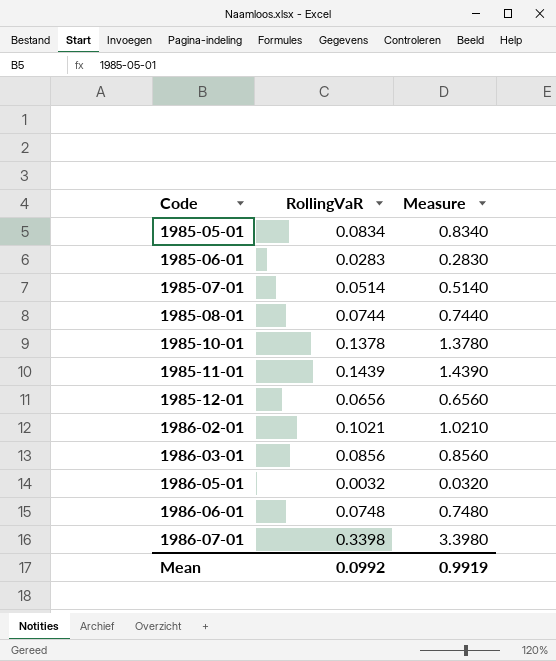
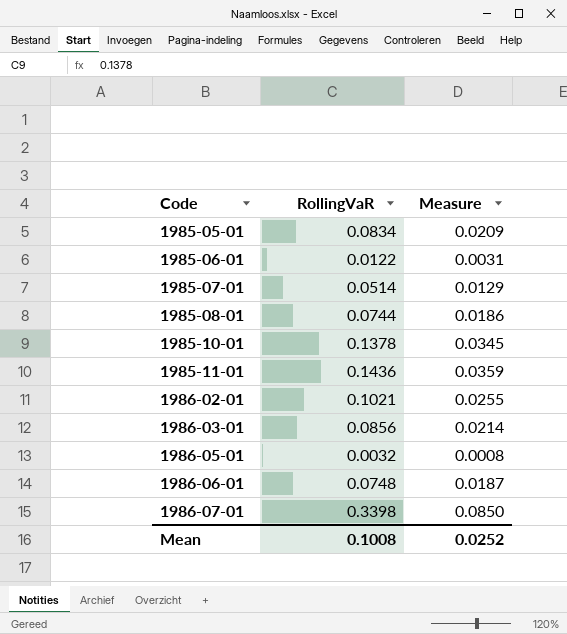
column Measure | formula: [RollingVaR] * 10 -> [RollingVaR] * 0.25
row 1985-12-01: 0.0656 | 0.6560 -> none
1985-06-01 | RollingVaR: 0.0283 -> 0.0122
1985-11-01 | RollingVaR: 0.1439 -> 0.1436
Mean | RollingVaR: 0.0992 -> 0.1008
Mean | Measure: 0.9919 -> 0.0252

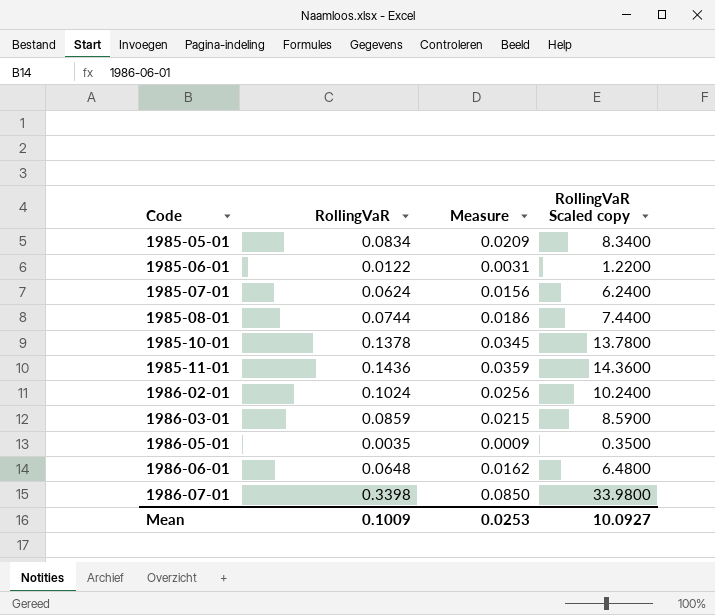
column RollingVaR Scaled copy | formula: none -> [RollingVaR] * 100
1985-07-01 | RollingVaR: 0.0514 -> 0.0624
1985-07-01 | Measure: 0.0129 -> 0.0156
1986-02-01 | RollingVaR: 0.1021 -> 0.1024
1986-02-01 | Measure: 0.0255 -> 0.0256
1986-03-01 | RollingVaR: 0.0856 -> 0.0859
1986-03-01 | Measure: 0.0214 -> 0.0215
1986-05-01 | RollingVaR: 0.0032 -> 0.0035
1986-05-01 | Measure: 0.0008 -> 0.0009
1986-06-01 | RollingVaR: 0.0748 -> 0.0648
1986-06-01 | Measure: 0.0187 -> 0.0162
Mean | RollingVaR: 0.1008 -> 0.1009
Mean | Measure: 0.0252 -> 0.0253

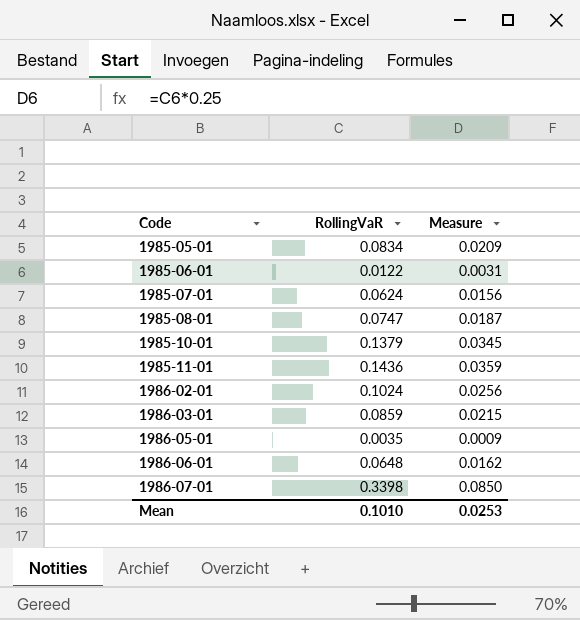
column RollingVaR Scaled copy | formula: [RollingVaR] * 100 -> none
1985-08-01 | RollingVaR: 0.0744 -> 0.0747
1985-08-01 | Measure: 0.0186 -> 0.0187
1985-10-01 | RollingVaR: 0.1378 -> 0.1379
Mean | RollingVaR: 0.1009 -> 0.1010

